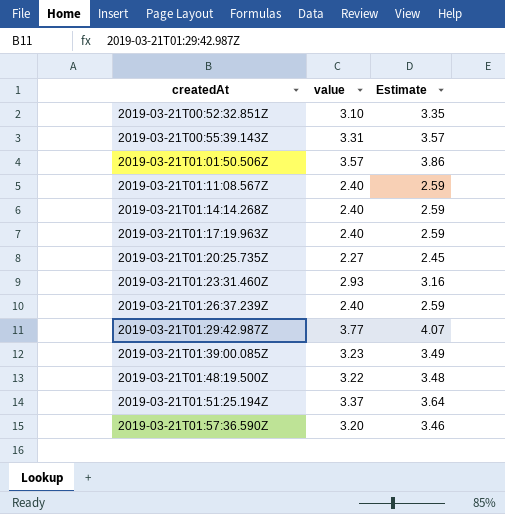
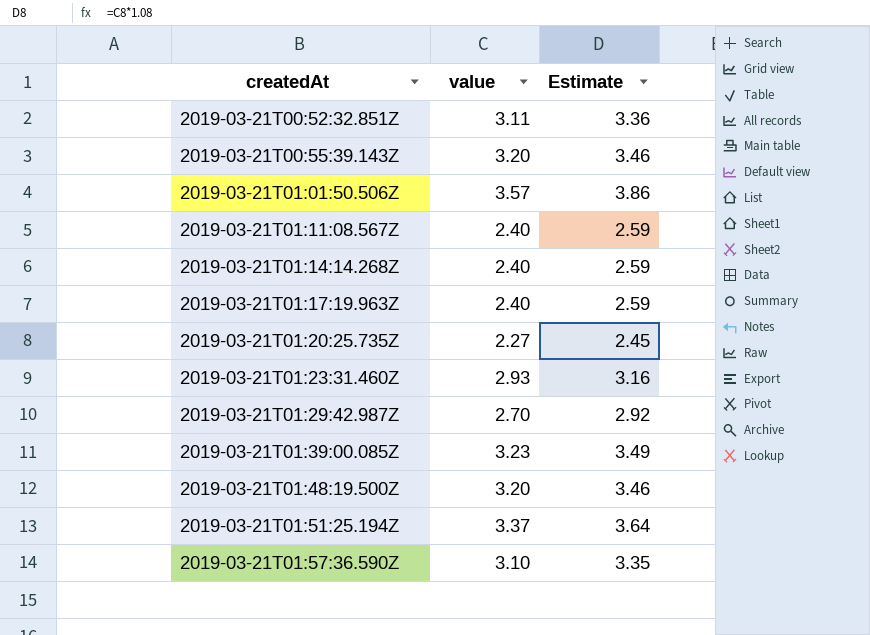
row 2019-03-21T01:26:37.239Z: 2.40 | 2.59 -> none
2019-03-21T00:52:32.851Z | value: 3.10 -> 3.11
2019-03-21T00:52:32.851Z | Estimate: 3.35 -> 3.36
2019-03-21T00:55:39.143Z | value: 3.31 -> 3.20
2019-03-21T00:55:39.143Z | Estimate: 3.57 -> 3.46
2019-03-21T01:29:42.987Z | value: 3.77 -> 2.70
2019-03-21T01:29:42.987Z | Estimate: 4.07 -> 2.92
2019-03-21T01:48:19.500Z | value: 3.22 -> 3.20
2019-03-21T01:48:19.500Z | Estimate: 3.48 -> 3.46
2019-03-21T01:57:36.590Z | value: 3.20 -> 3.10
2019-03-21T01:57:36.590Z | Estimate: 3.46 -> 3.35

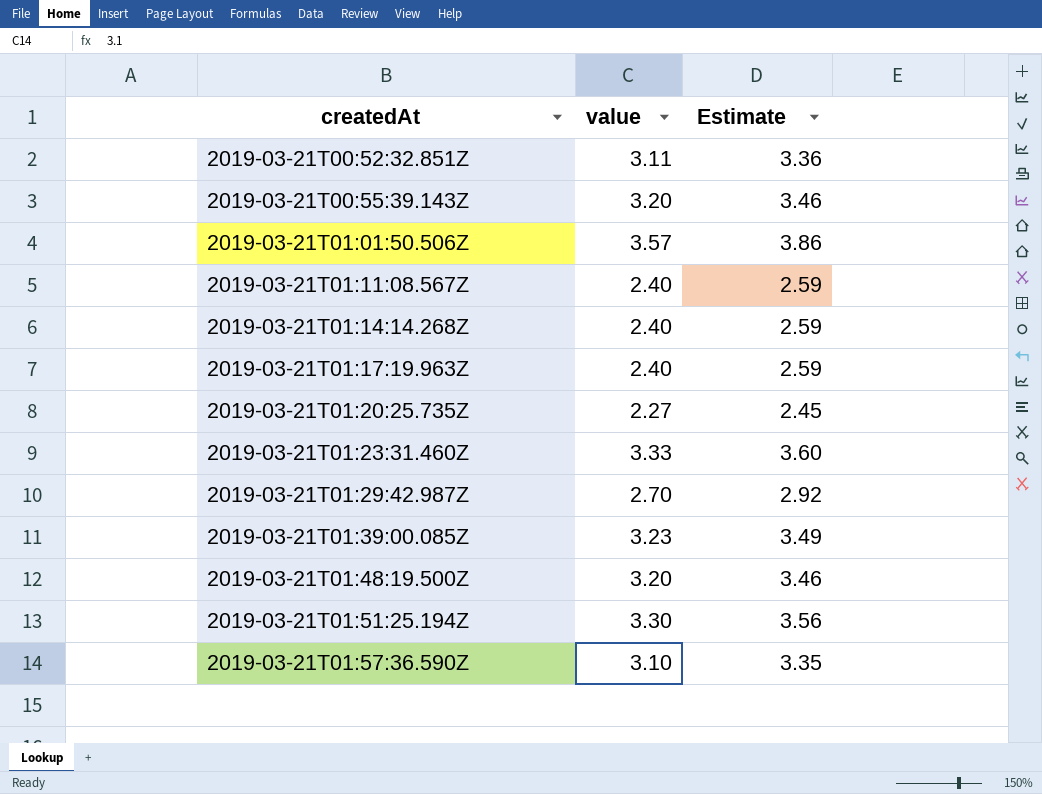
2019-03-21T01:23:31.460Z | value: 2.93 -> 3.33
2019-03-21T01:23:31.460Z | Estimate: 3.16 -> 3.60
2019-03-21T01:51:25.194Z | value: 3.37 -> 3.30
2019-03-21T01:51:25.194Z | Estimate: 3.64 -> 3.56

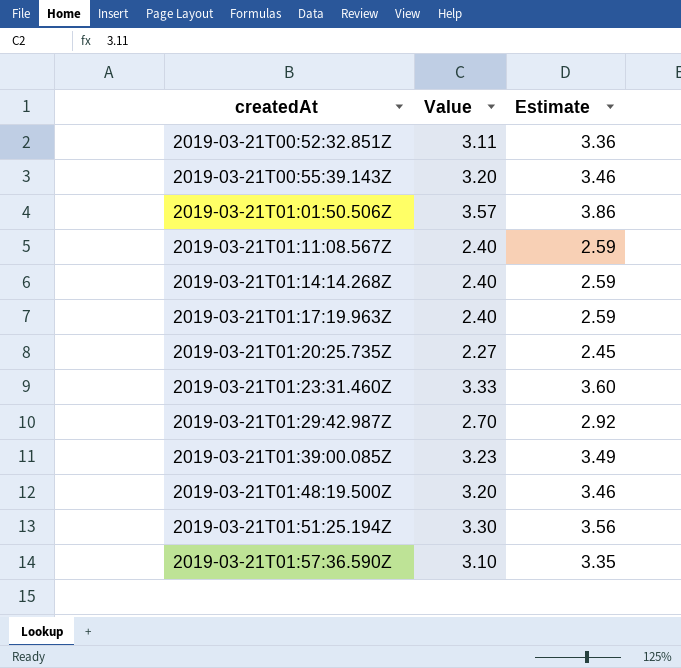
column name: value -> Value

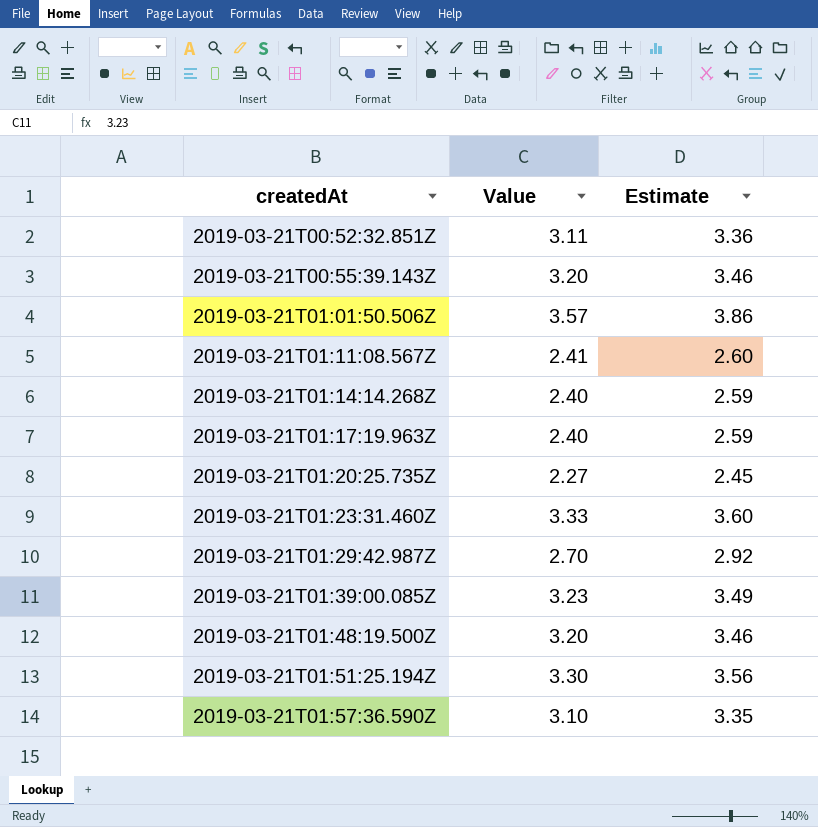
2019-03-21T01:11:08.567Z | Value: 2.40 -> 2.41
2019-03-21T01:11:08.567Z | Estimate: 2.59 -> 2.60

